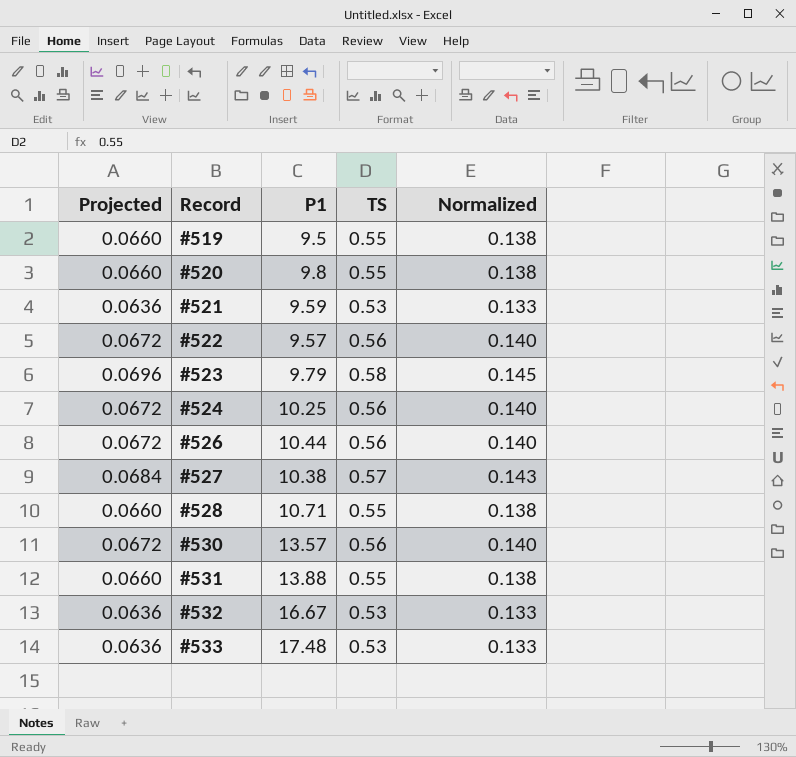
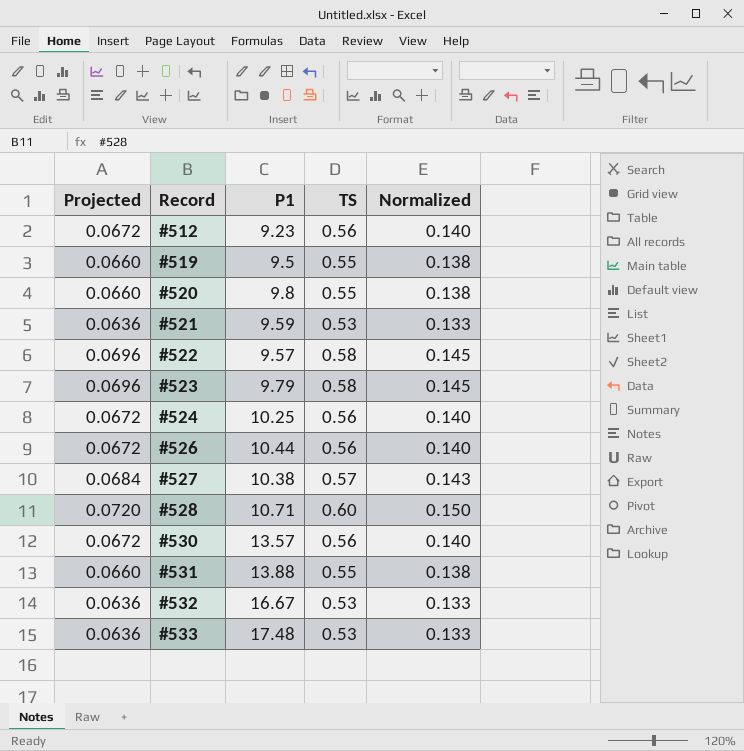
row #512: none -> 0.0672 | 9.23 | 0.56 | 0.140
#522 | Projected: 0.0672 -> 0.0696
#522 | TS: 0.56 -> 0.58
#522 | Normalized: 0.140 -> 0.145
#528 | Projected: 0.0660 -> 0.0720
#528 | TS: 0.55 -> 0.60
#528 | Normalized: 0.138 -> 0.150

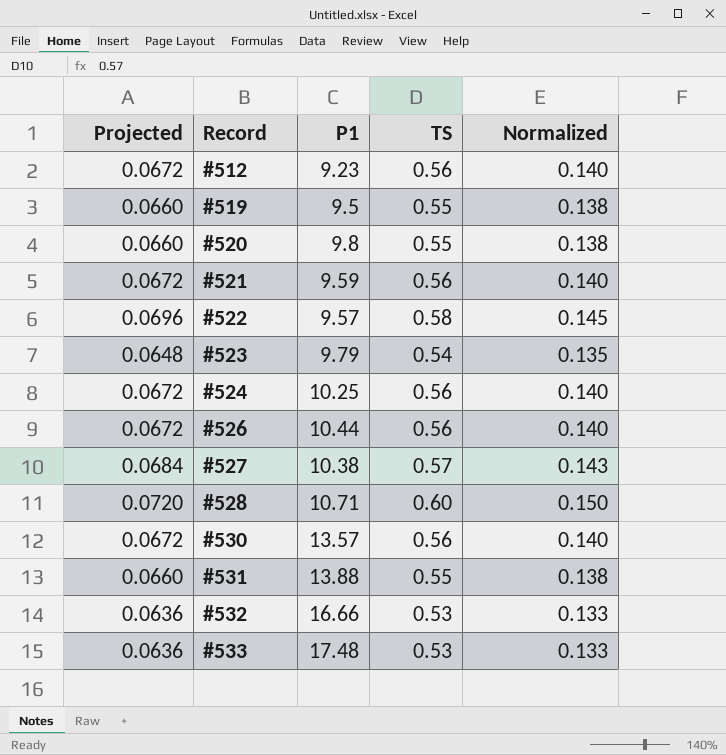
#521 | Projected: 0.0636 -> 0.0672
#521 | TS: 0.53 -> 0.56
#521 | Normalized: 0.133 -> 0.140
#523 | Projected: 0.0696 -> 0.0648
#523 | TS: 0.58 -> 0.54
#523 | Normalized: 0.145 -> 0.135
#532 | P1: 16.67 -> 16.66

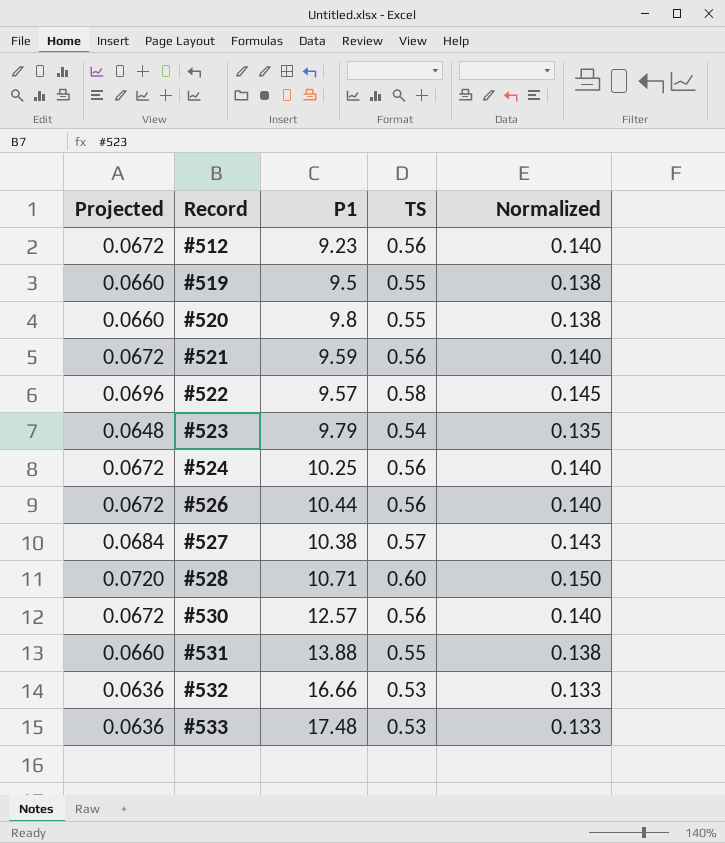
#530 | P1: 13.57 -> 12.57

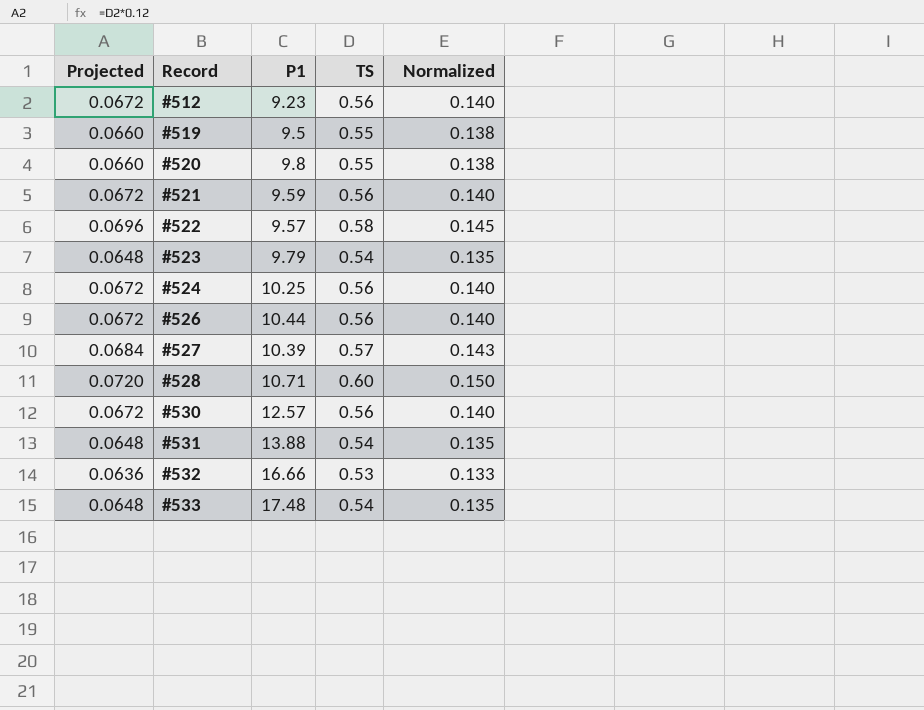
#527 | P1: 10.38 -> 10.39
#531 | Projected: 0.0660 -> 0.0648
#531 | TS: 0.55 -> 0.54
#531 | Normalized: 0.138 -> 0.135
#533 | Projected: 0.0636 -> 0.0648
#533 | TS: 0.53 -> 0.54
#533 | Normalized: 0.133 -> 0.135

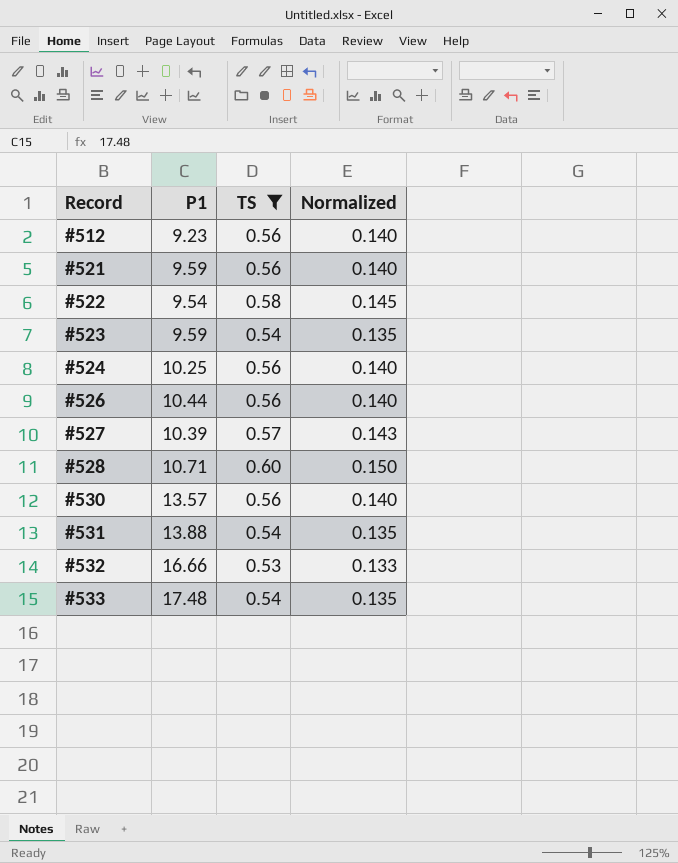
filter: none -> TS != 0.55
column Projected | formula: [TS] * 0.12 -> none
#522 | P1: 9.57 -> 9.54
#523 | P1: 9.79 -> 9.59
#530 | P1: 12.57 -> 13.57

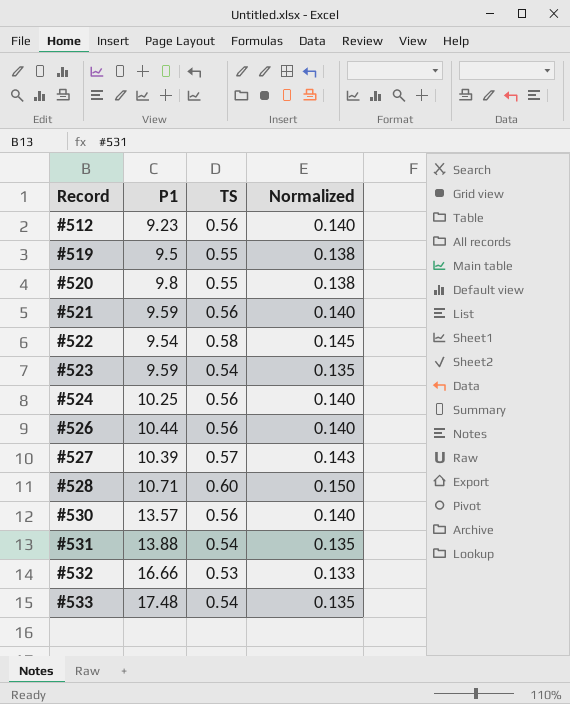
filter: TS != 0.55 -> none

